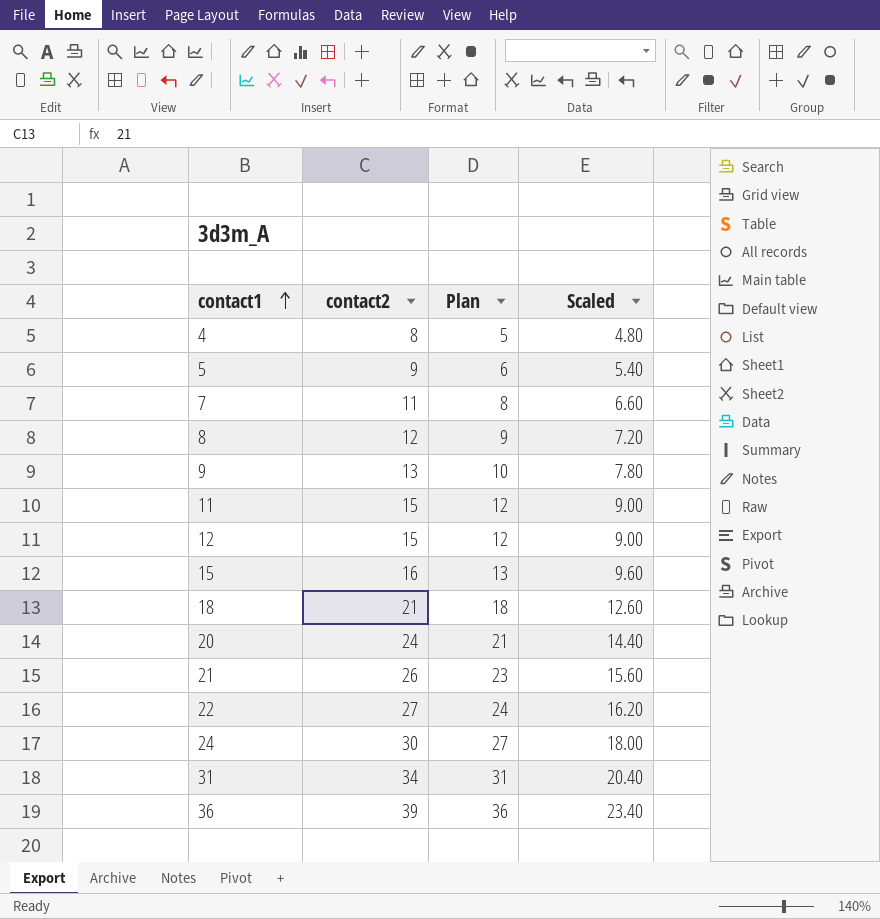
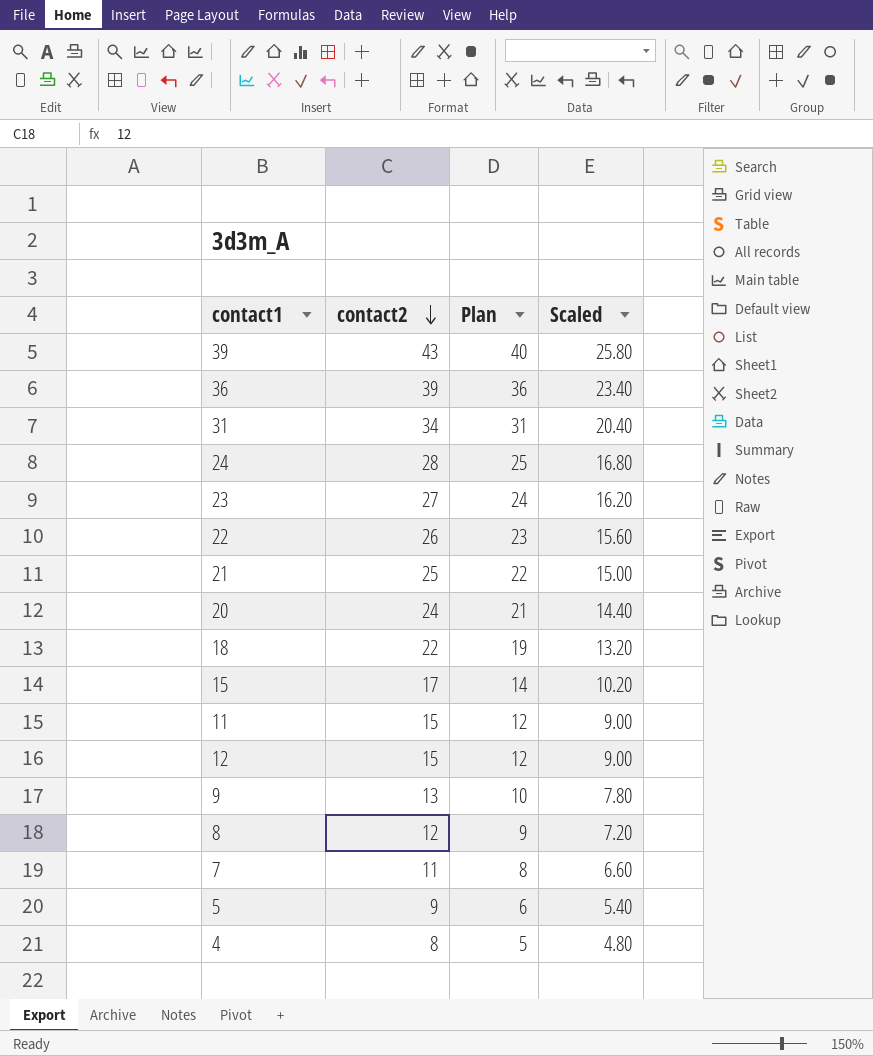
row order: contact1 ascending -> contact2 descending
row 39: none -> 43 | 40 | 25.80
24 | contact2: 30 -> 28
24 | Plan: 27 -> 25
24 | Scaled: 18.00 -> 16.80
row 23: none -> 27 | 24 | 16.20
22 | contact2: 27 -> 26
22 | Plan: 24 -> 23
22 | Scaled: 16.20 -> 15.60
21 | contact2: 26 -> 25
21 | Plan: 23 -> 22
21 | Scaled: 15.60 -> 15.00
18 | contact2: 21 -> 22
18 | Plan: 18 -> 19
18 | Scaled: 12.60 -> 13.20
15 | contact2: 16 -> 17
15 | Plan: 13 -> 14
15 | Scaled: 9.60 -> 10.20

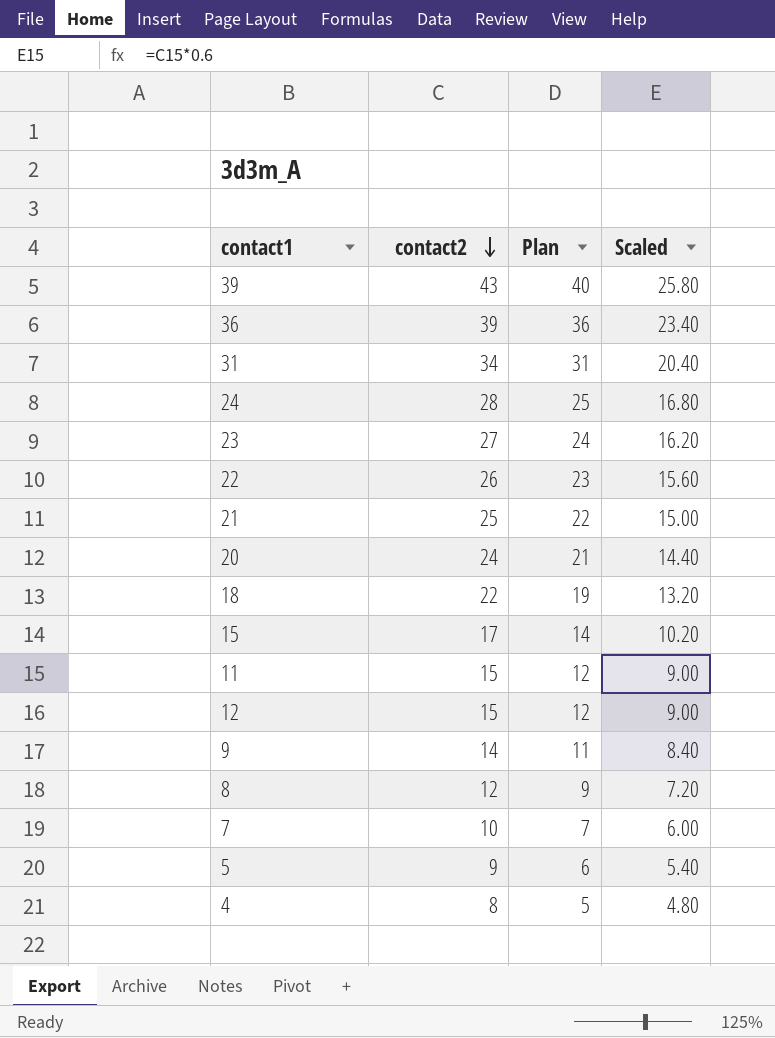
9 | contact2: 13 -> 14
9 | Plan: 10 -> 11
9 | Scaled: 7.80 -> 8.40
7 | contact2: 11 -> 10
7 | Plan: 8 -> 7
7 | Scaled: 6.60 -> 6.00

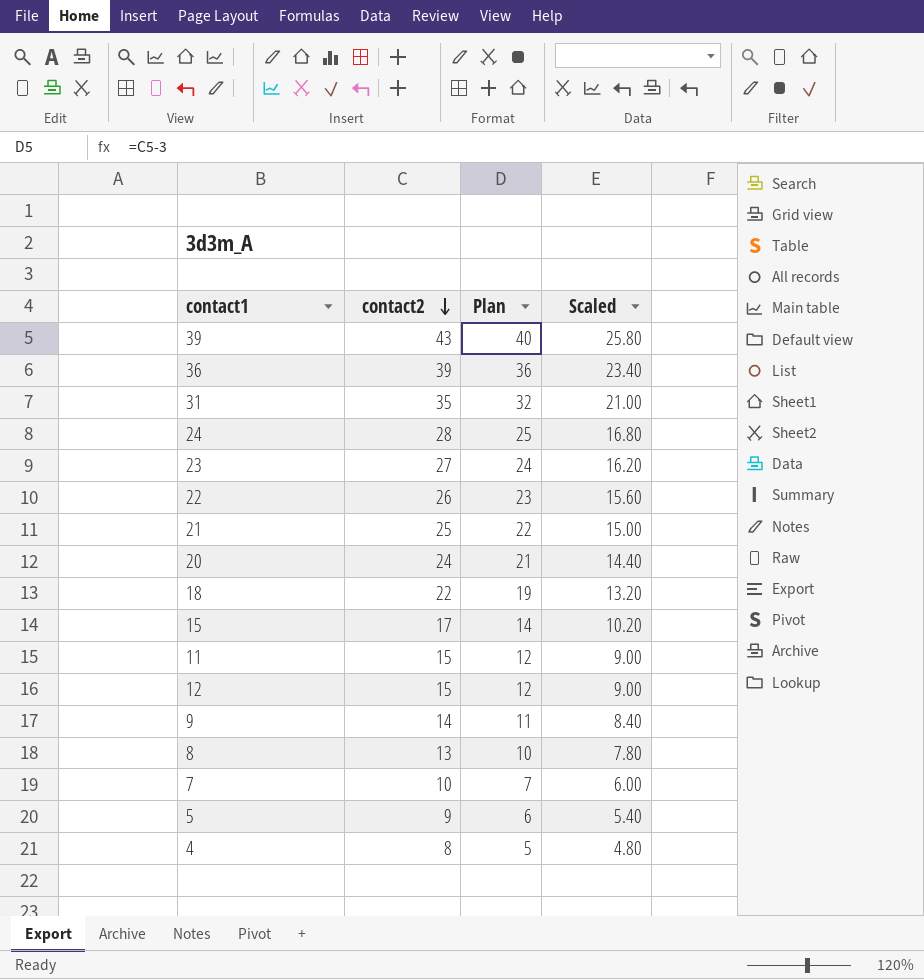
31 | contact2: 34 -> 35
31 | Plan: 31 -> 32
31 | Scaled: 20.40 -> 21.00
8 | contact2: 12 -> 13
8 | Plan: 9 -> 10
8 | Scaled: 7.20 -> 7.80

